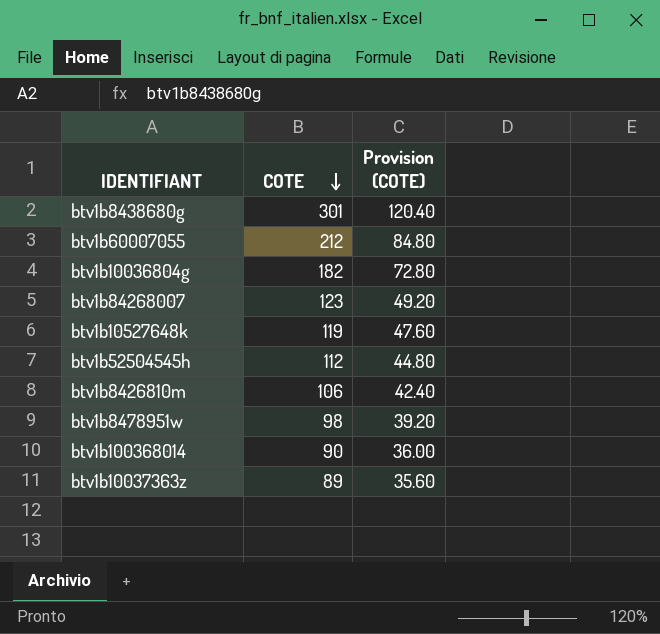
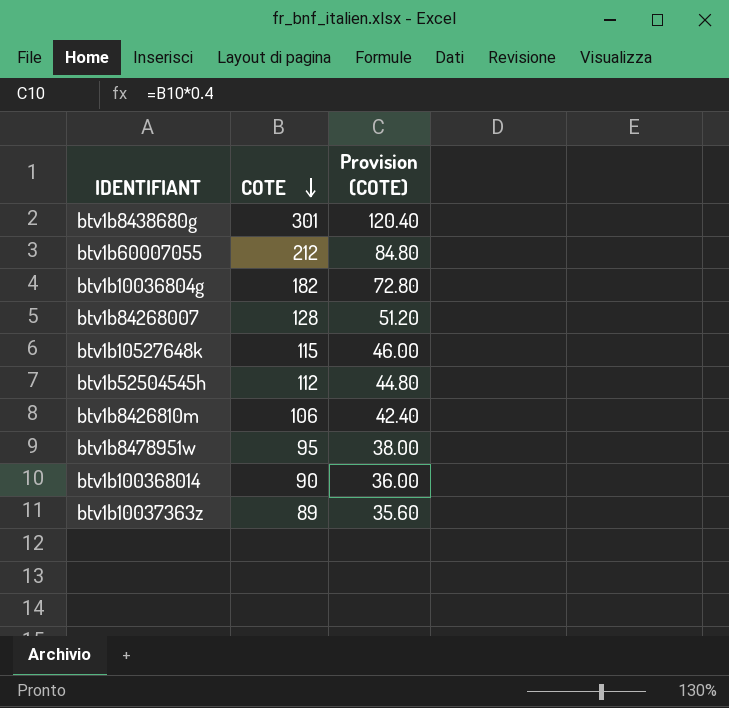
btv1b84268007 | COTE: 123 -> 128
btv1b84268007 | Provision (COTE): 49.20 -> 51.20
btv1b10527648k | COTE: 119 -> 115
btv1b10527648k | Provision (COTE): 47.60 -> 46.00
btv1b8478951w | COTE: 98 -> 95
btv1b8478951w | Provision (COTE): 39.20 -> 38.00

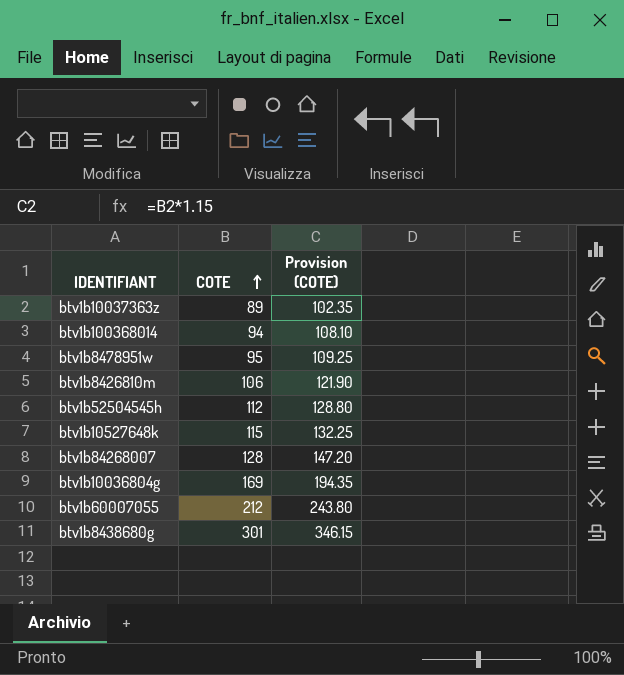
row order: COTE descending -> COTE ascending
column Provision (COTE) | formula: [COTE] * 0.4 -> [COTE] * 1.15
btv1b100368014 | COTE: 90 -> 94
btv1b10036804g | COTE: 182 -> 169

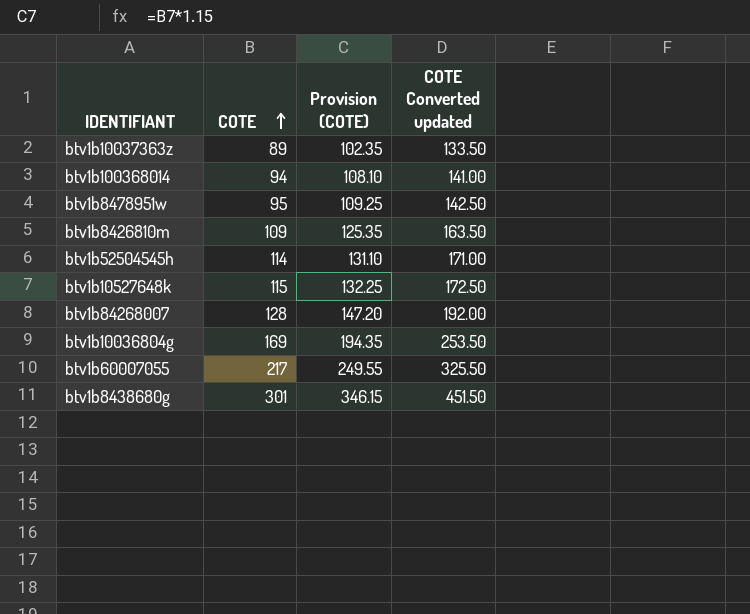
column COTE Converted updated | formula: none -> [COTE] * 1.5
btv1b8426810m | COTE: 106 -> 109
btv1b8426810m | Provision (COTE): 121.90 -> 125.35
btv1b52504545h | COTE: 112 -> 114
btv1b52504545h | Provision (COTE): 128.80 -> 131.10
btv1b60007055 | COTE: 212 -> 217
btv1b60007055 | Provision (COTE): 243.80 -> 249.55

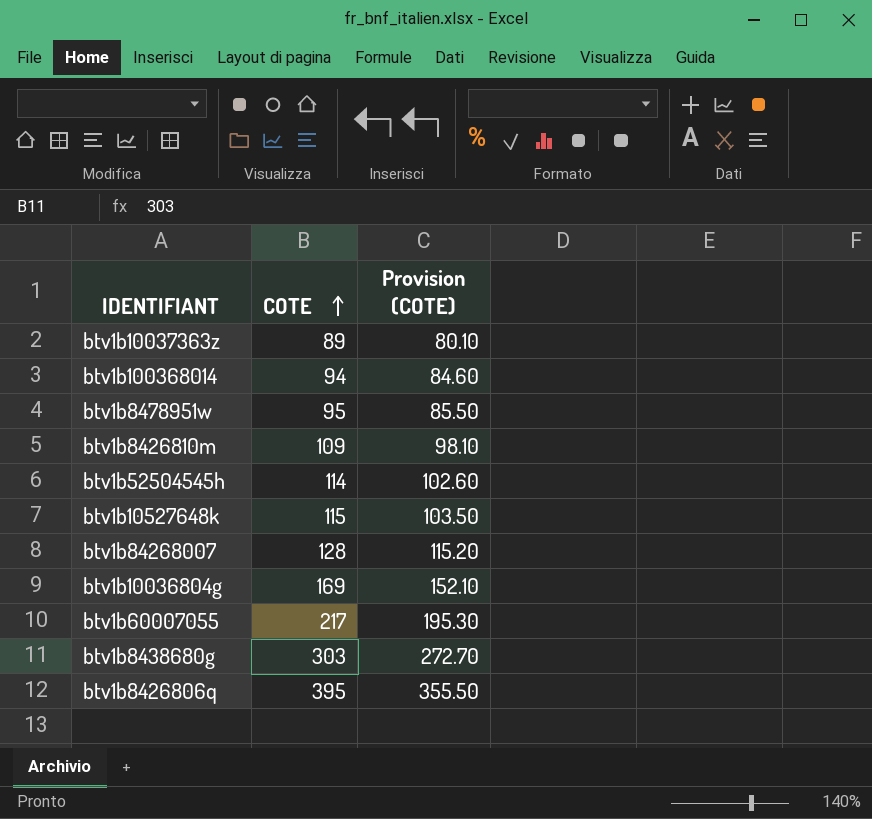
column COTE Converted updated | formula: [COTE] * 1.5 -> none
column Provision (COTE) | formula: [COTE] * 1.15 -> [COTE] * 0.9
btv1b8438680g | COTE: 301 -> 303
row btv1b8426806q: none -> 395 | 355.50

